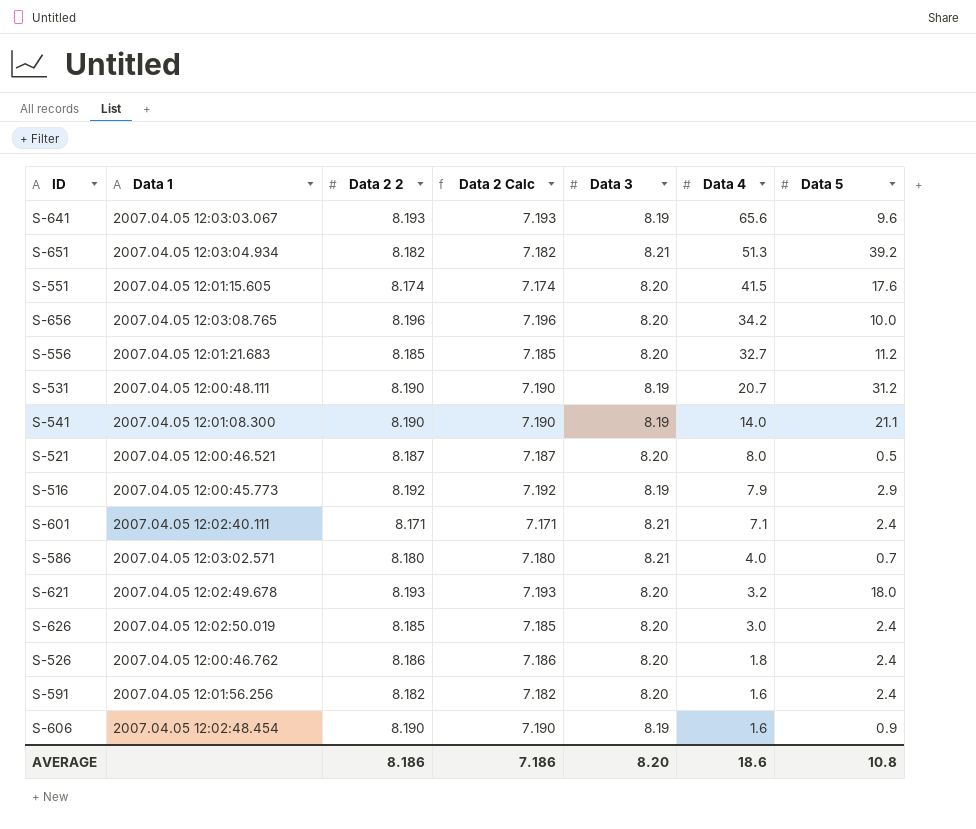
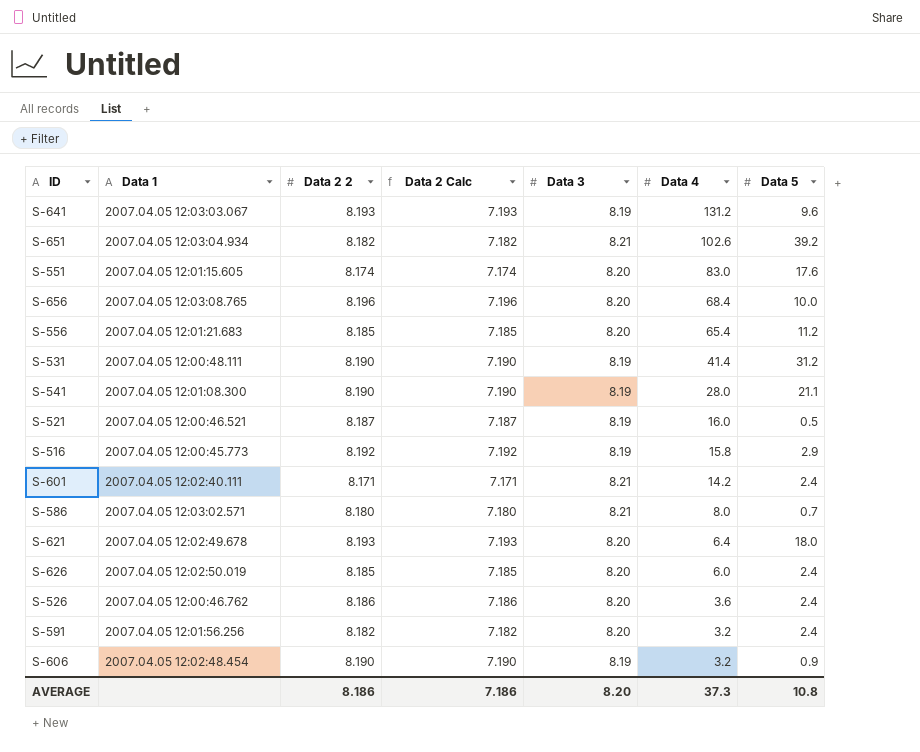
S-641 | Data 4: 65.6 -> 131.2
S-651 | Data 4: 51.3 -> 102.6
S-551 | Data 4: 41.5 -> 83.0
S-656 | Data 4: 34.2 -> 68.4
S-556 | Data 4: 32.7 -> 65.4
S-531 | Data 4: 20.7 -> 41.4
S-541 | Data 4: 14.0 -> 28.0
S-521 | Data 3: 8.20 -> 8.19
S-521 | Data 4: 8.0 -> 16.0
S-516 | Data 4: 7.9 -> 15.8
S-601 | Data 4: 7.1 -> 14.2
S-586 | Data 4: 4.0 -> 8.0
S-621 | Data 4: 3.2 -> 6.4
S-626 | Data 4: 3.0 -> 6.0
S-526 | Data 4: 1.8 -> 3.6
S-591 | Data 4: 1.6 -> 3.2
S-606 | Data 4: 1.6 -> 3.2
AVERAGE | Data 4: 18.6 -> 37.3

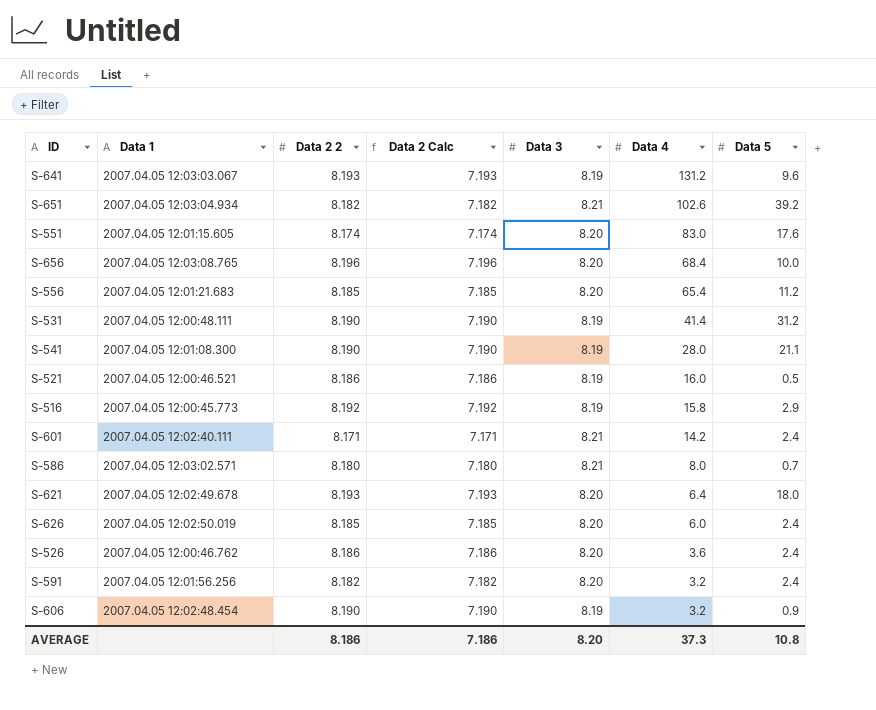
S-521 | Data 2 2: 8.187 -> 8.186
S-521 | Data 2 Calc: 7.187 -> 7.186

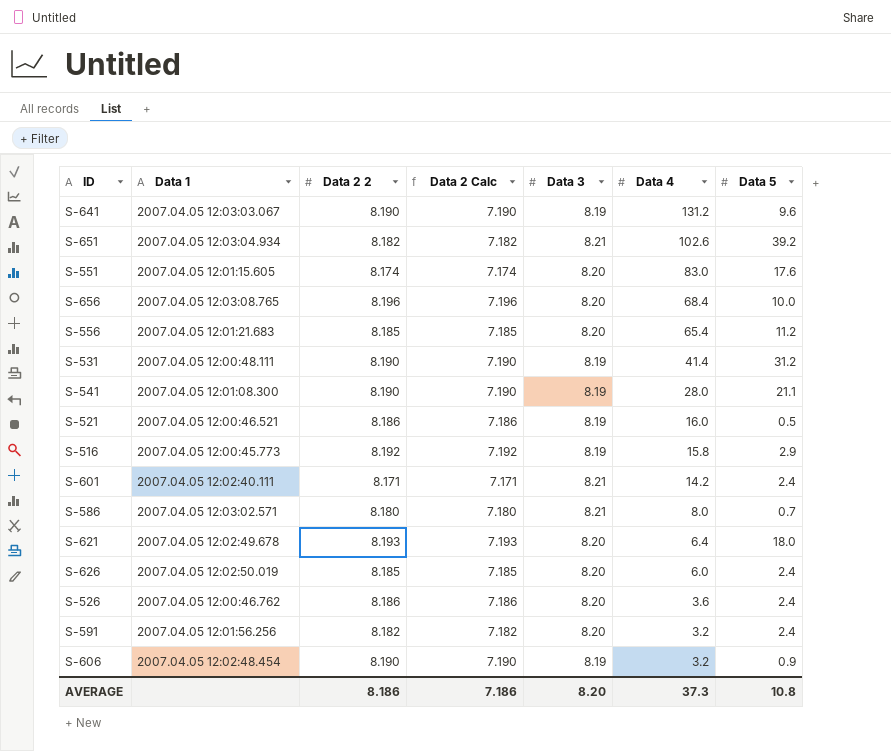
S-641 | Data 2 2: 8.193 -> 8.190
S-641 | Data 2 Calc: 7.193 -> 7.190

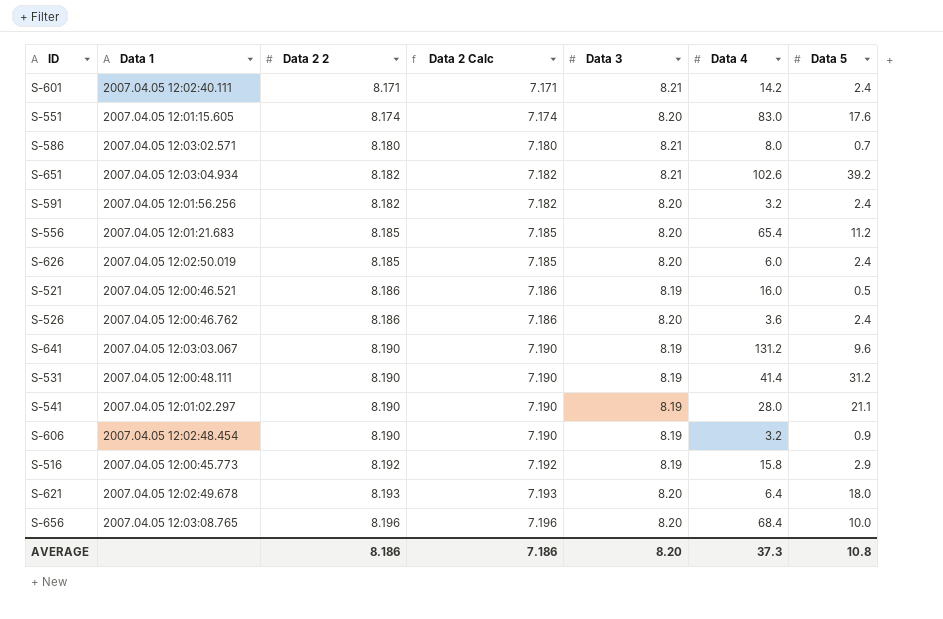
row order: Data 4 descending -> Data 2 2 ascending
S-541 | Data 1: 2007.04.05 12:01:08.300 -> 2007.04.05 12:01:02.297

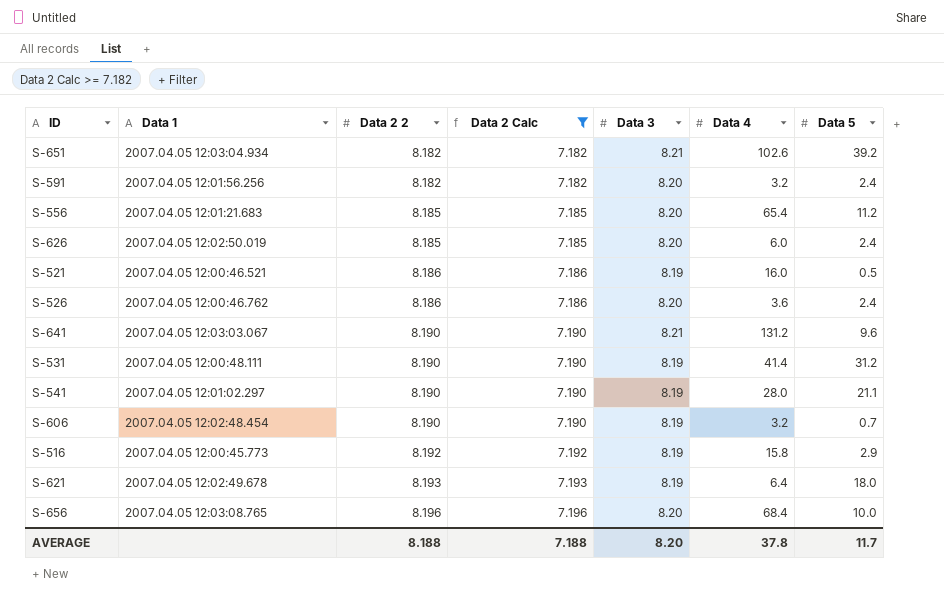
filter: none -> Data 2 Calc >= 7.182
S-641 | Data 3: 8.19 -> 8.21
S-606 | Data 5: 0.9 -> 0.7
S-621 | Data 3: 8.20 -> 8.19
AVERAGE | Data 2 2: 8.186 -> 8.188
AVERAGE | Data 2 Calc: 7.186 -> 7.188
AVERAGE | Data 4: 37.3 -> 37.8
AVERAGE | Data 5: 10.8 -> 11.7

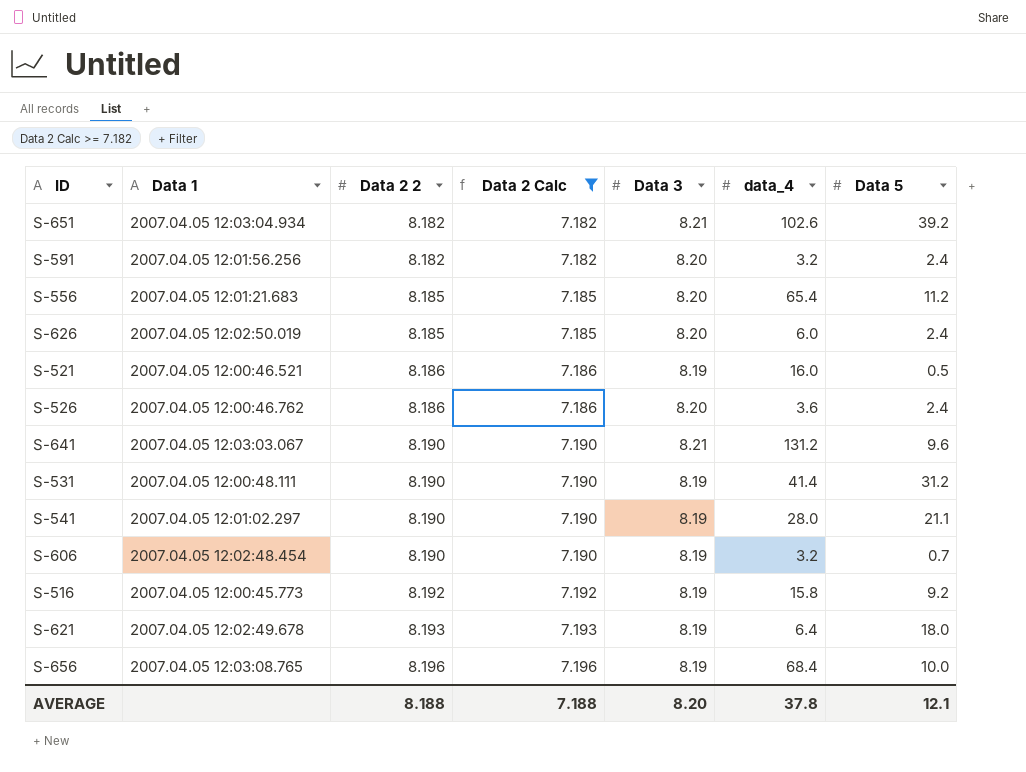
column name: Data 4 -> data_4
S-516 | Data 5: 2.9 -> 9.2
S-656 | Data 3: 8.20 -> 8.19
AVERAGE | Data 5: 11.7 -> 12.1

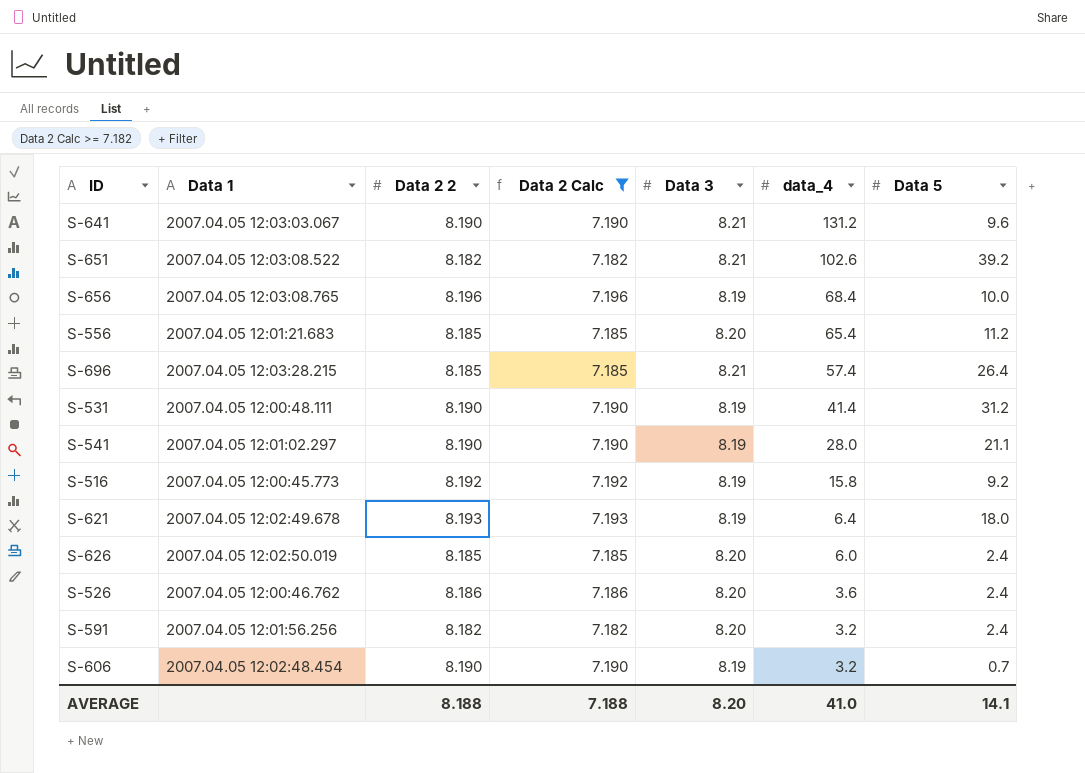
row order: Data 2 2 ascending -> data_4 descending
row S-521: 2007.04.05 12:00:46.521 | 8.186 | 7.186 | 8.19 | 16.0 | 0.5 -> none
S-651 | Data 1: 2007.04.05 12:03:04.934 -> 2007.04.05 12:03:08.522
row S-696: none -> 2007.04.05 12:03:28.215 | 8.185 | 7.185 | 8.21 | 57.4 | 26.4
AVERAGE | data_4: 37.8 -> 41.0
AVERAGE | Data 5: 12.1 -> 14.1

